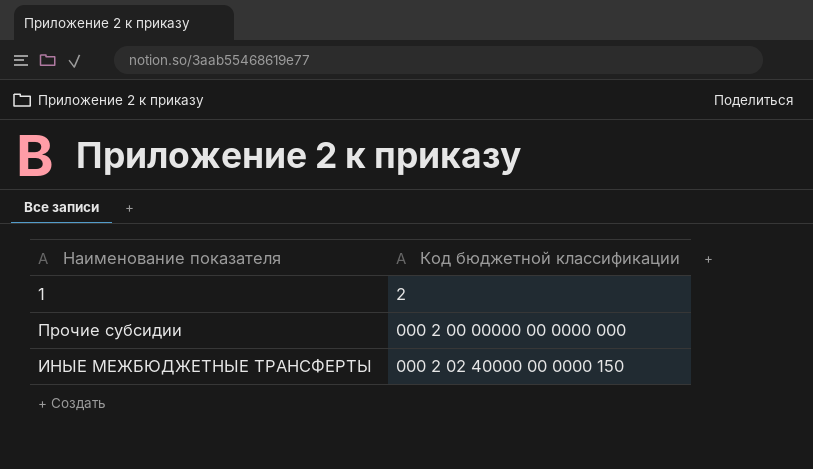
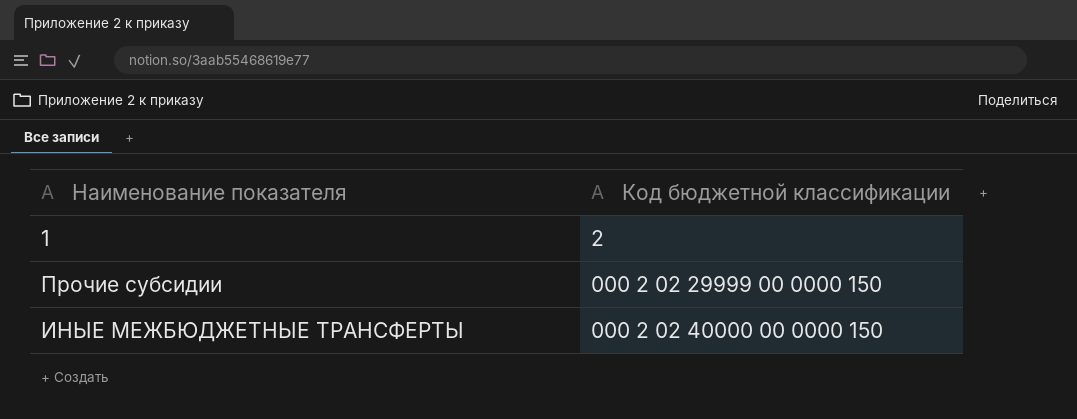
Прочие субсидии | Код бюджетной классификации: 000 2 00 00000 00 0000 000 -> 000 2 02 29999 00 0000 150

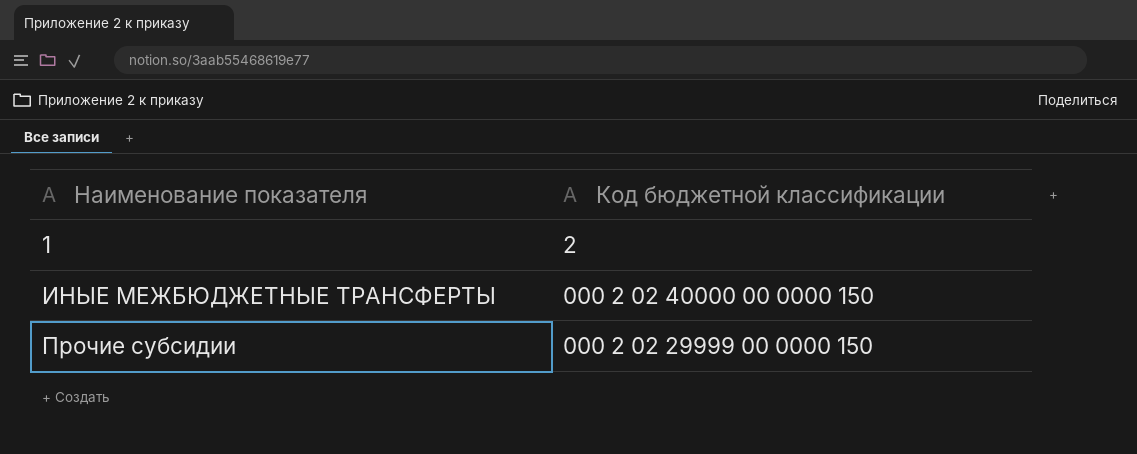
row order: none -> Наименование показателя ascending

